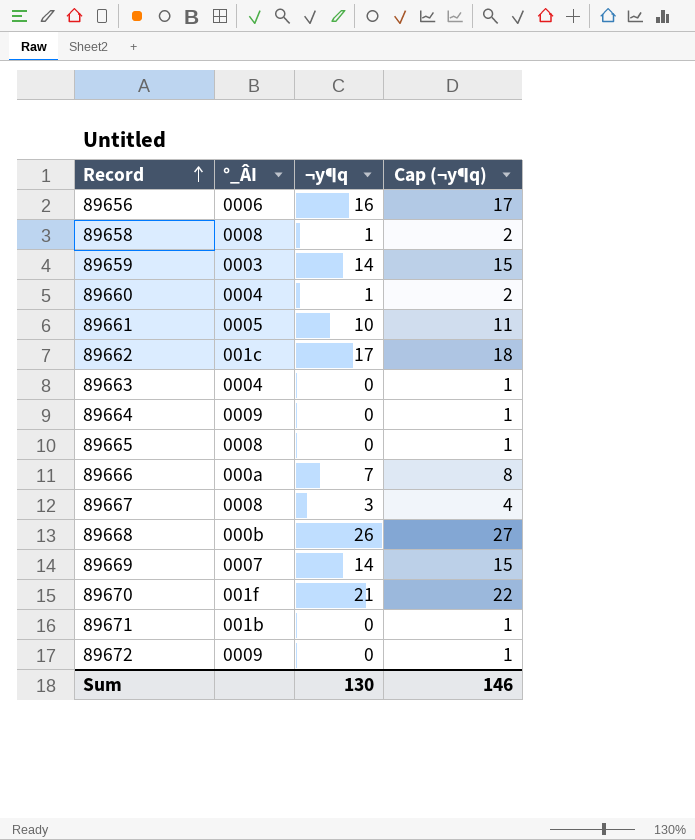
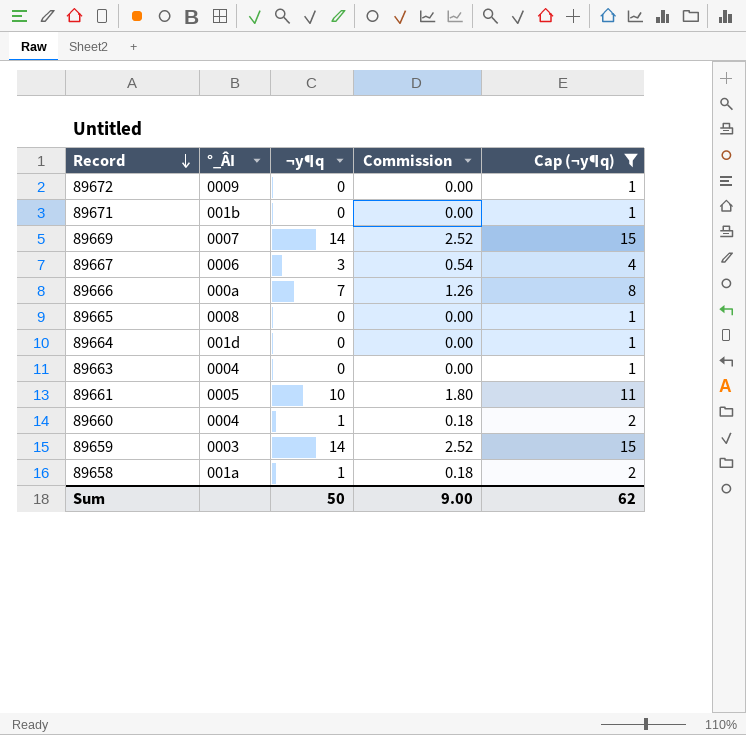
filter: none -> Cap (¬y¶q) <= 15
row order: Record ascending -> Record descending
column Commission | formula: none -> [¬y¶q] * 0.18
89667 | °_ÂI: 0008 -> 0006
89664 | °_ÂI: 0009 -> 001d
89658 | °_ÂI: 0008 -> 001a
Sum | ¬y¶q: 130 -> 50
Sum | Cap (¬y¶q): 146 -> 62

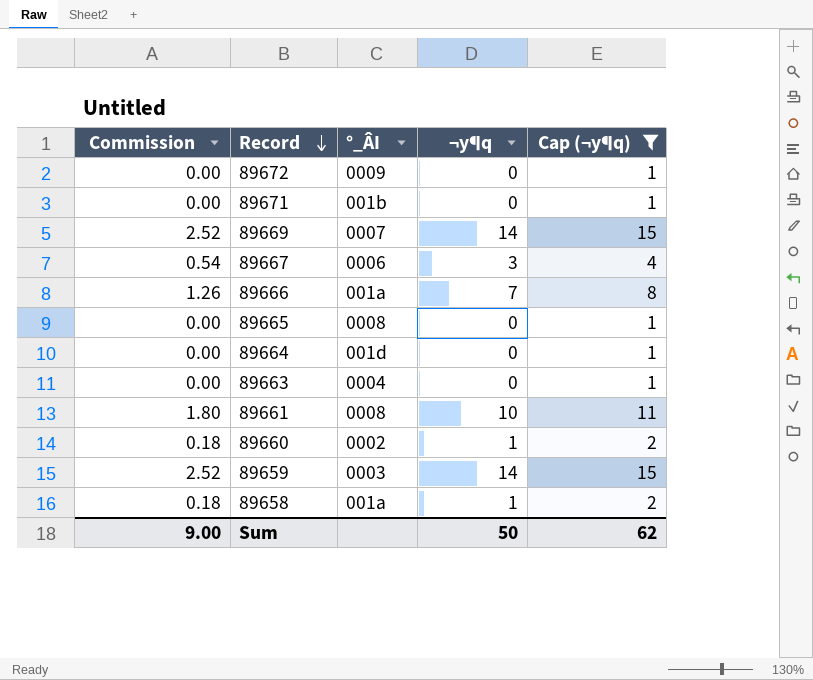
column Commission | position: 4 -> 1
89666 | °_ÂI: 000a -> 001a
89661 | °_ÂI: 0005 -> 0008
89660 | °_ÂI: 0004 -> 0002

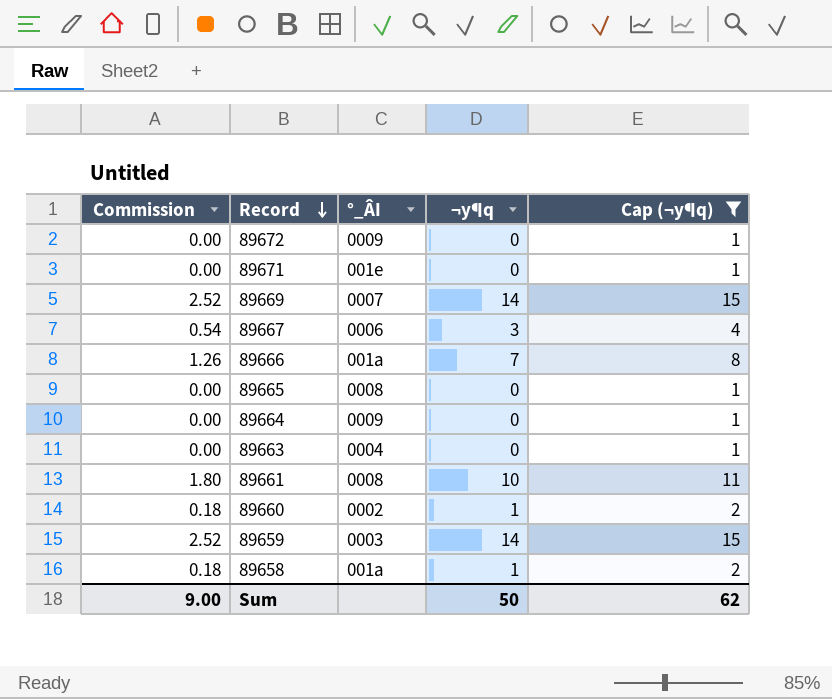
89671 | °_ÂI: 001b -> 001e
89664 | °_ÂI: 001d -> 0009

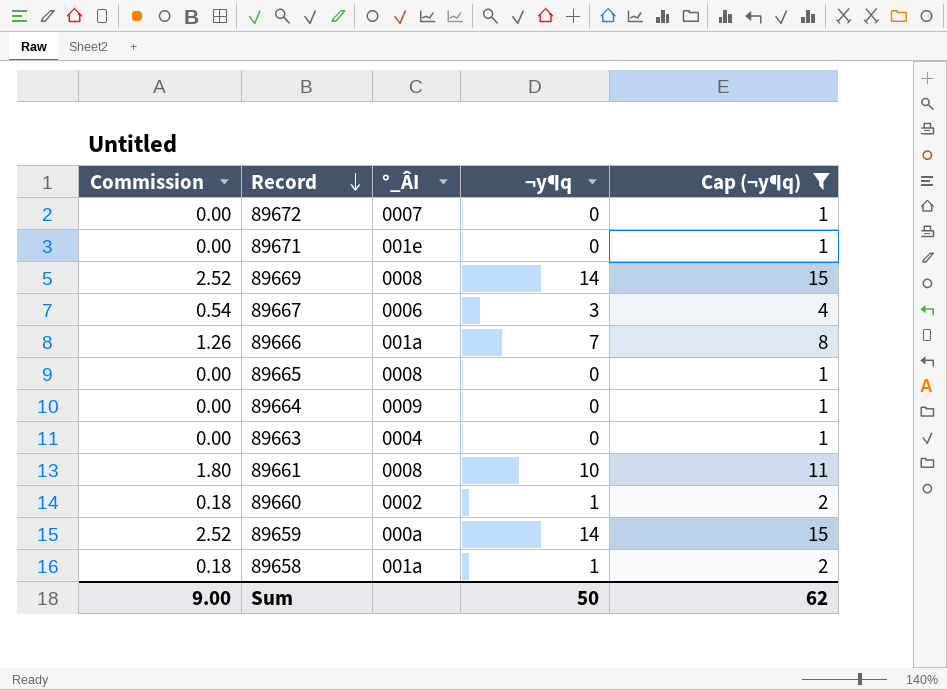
89672 | °_ÂI: 0009 -> 0007
89669 | °_ÂI: 0007 -> 0008
89659 | °_ÂI: 0003 -> 000a

